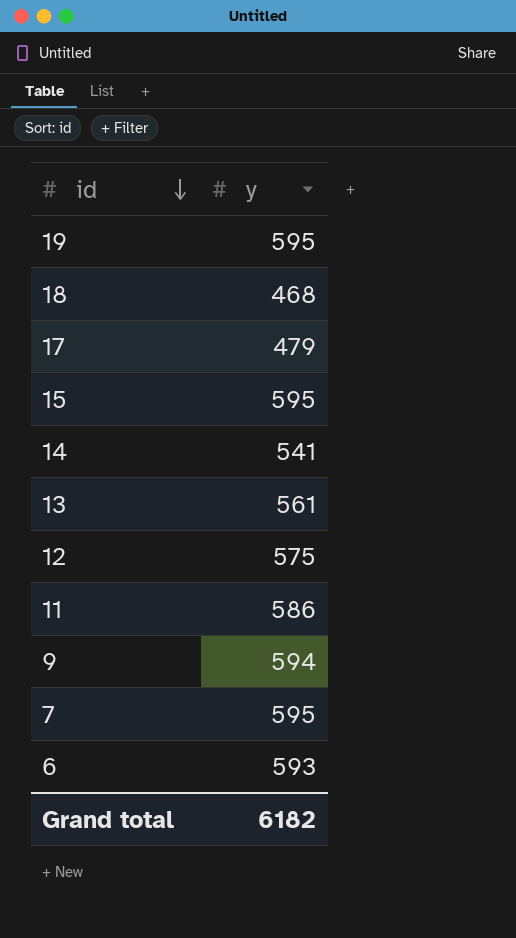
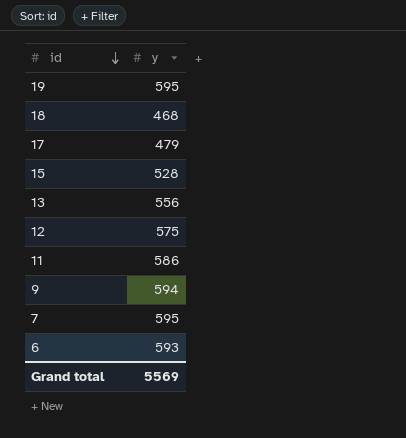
row 14: 541 -> none
15 | y: 595 -> 528
13 | y: 561 -> 556
Grand total | y: 6182 -> 5569

